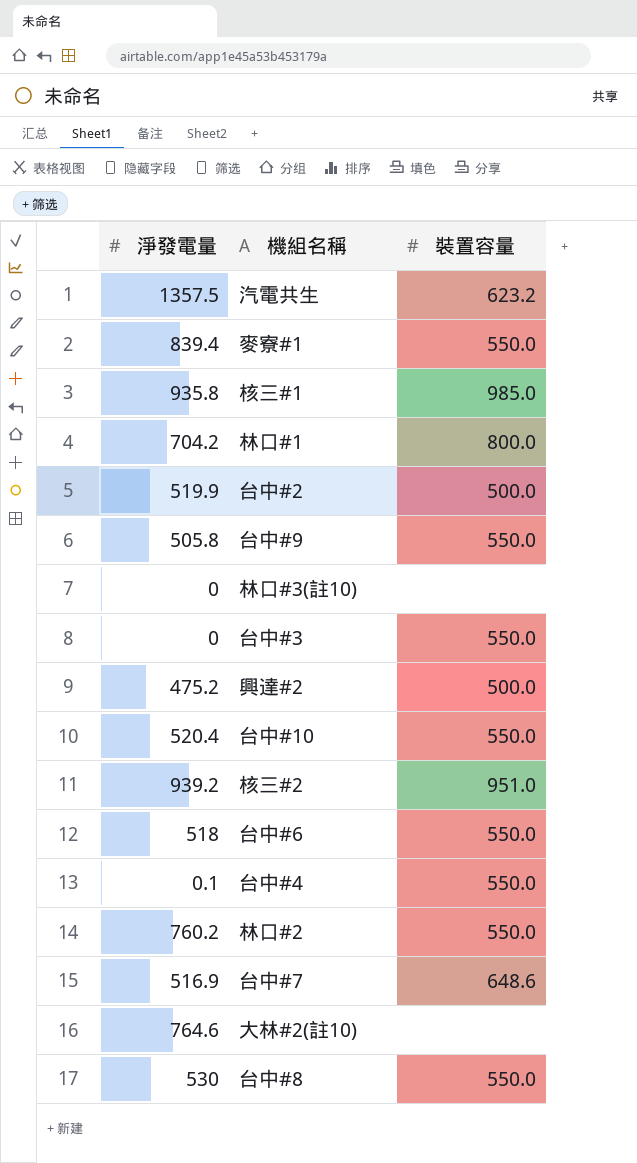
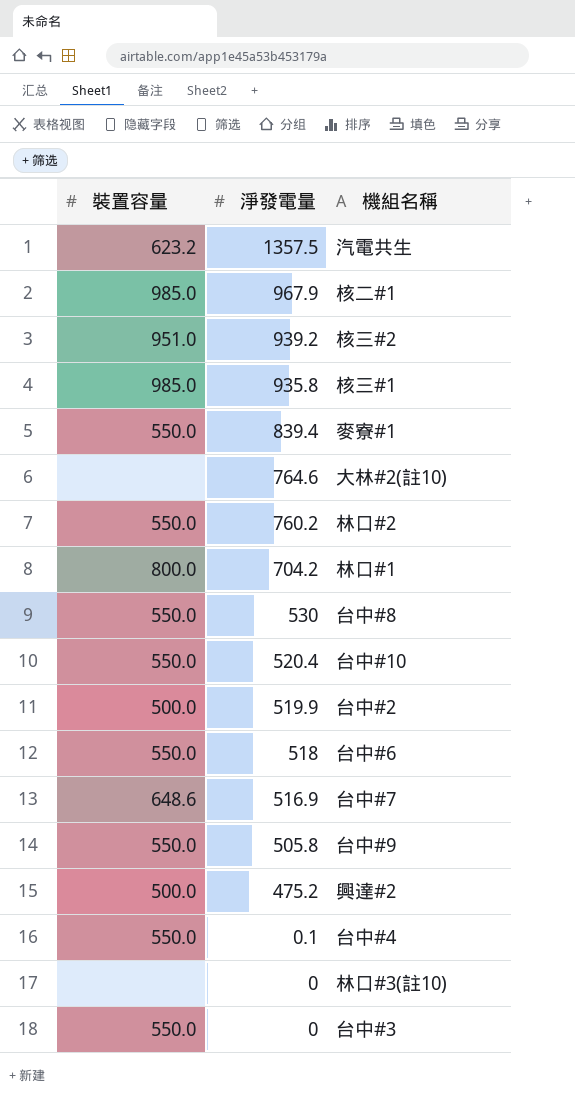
row order: none -> 淨發電量 descending
column 裝置容量 | position: 3 -> 1
row 核二#1: none -> 985.0 | 967.9

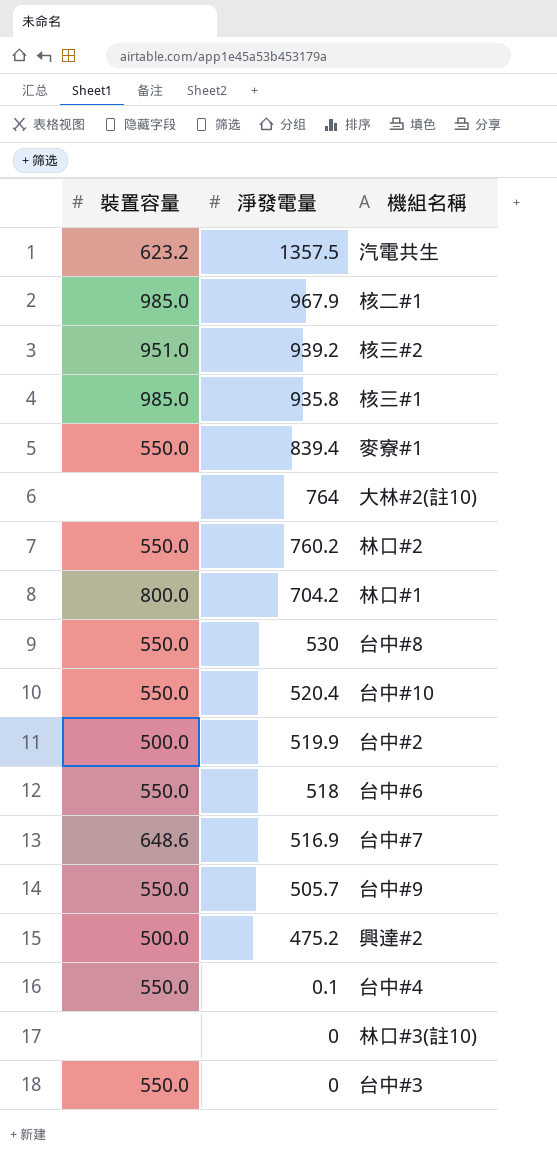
大林#2(註10) | 淨發電量: 764.6 -> 764
台中#9 | 淨發電量: 505.8 -> 505.7

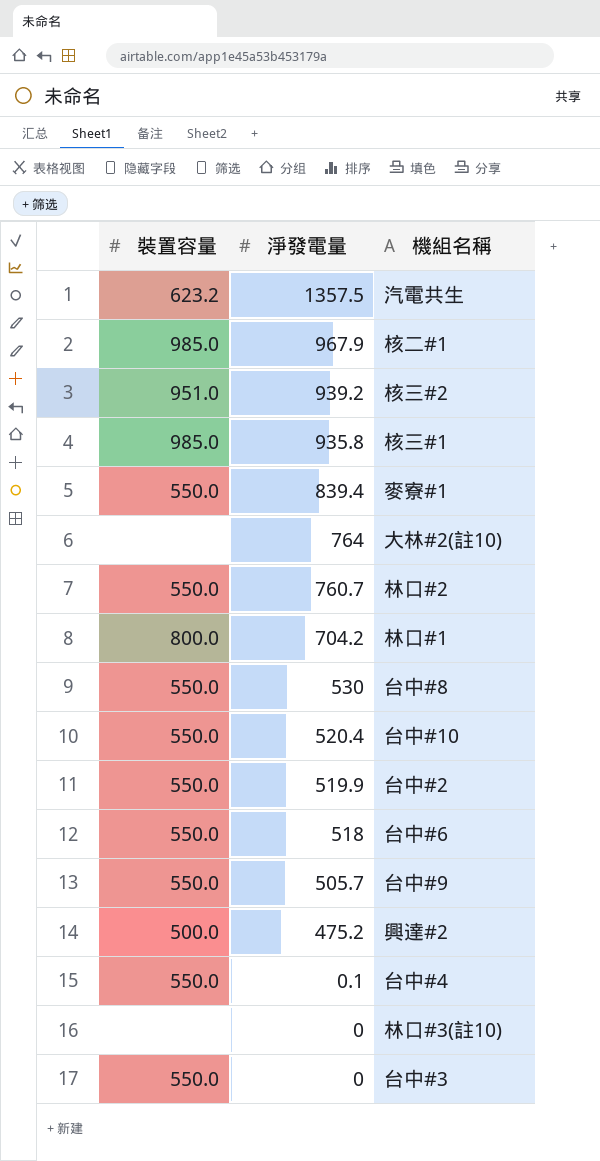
row 台中#7: 648.6 | 516.9 -> none
林口#2 | 淨發電量: 760.2 -> 760.7
台中#2 | 裝置容量: 500.0 -> 550.0

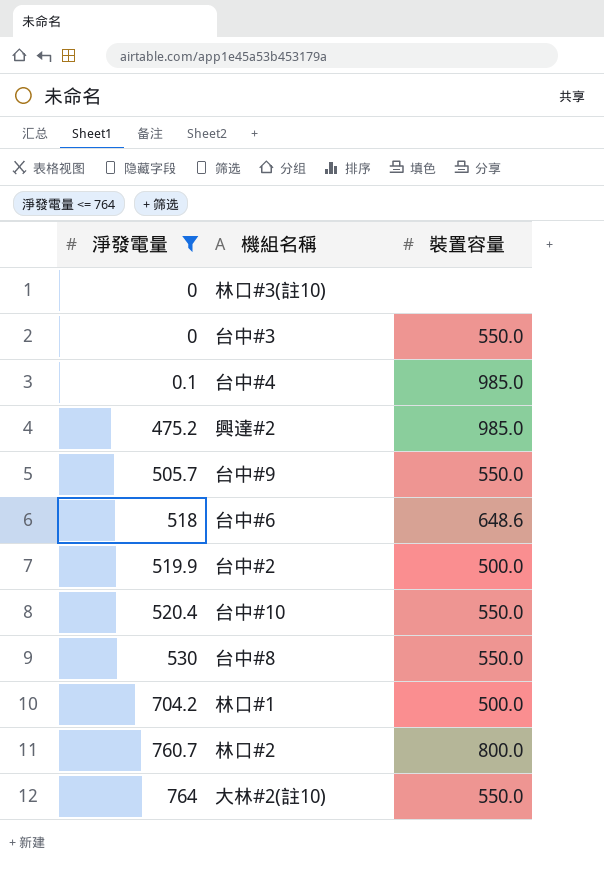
filter: none -> 淨發電量 <= 764
row order: 淨發電量 descending -> 淨發電量 ascending
column 裝置容量 | position: 1 -> 3
台中#4 | 裝置容量: 550.0 -> 985.0
興達#2 | 裝置容量: 500.0 -> 985.0
台中#6 | 裝置容量: 550.0 -> 648.6
台中#2 | 裝置容量: 550.0 -> 500.0
林口#1 | 裝置容量: 800.0 -> 500.0
林口#2 | 裝置容量: 550.0 -> 800.0
大林#2(註10) | 裝置容量: none -> 550.0

